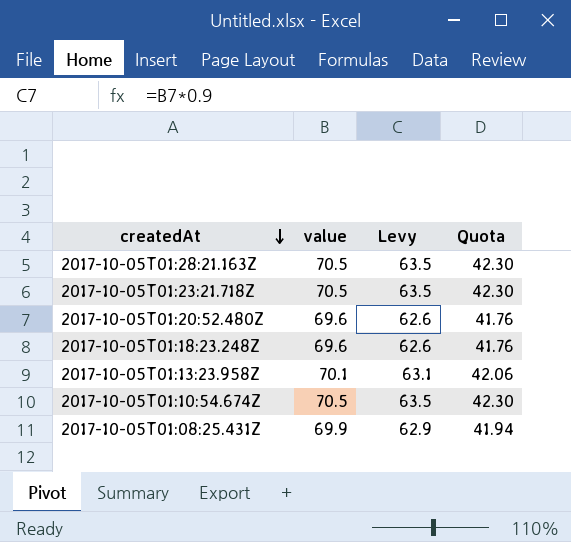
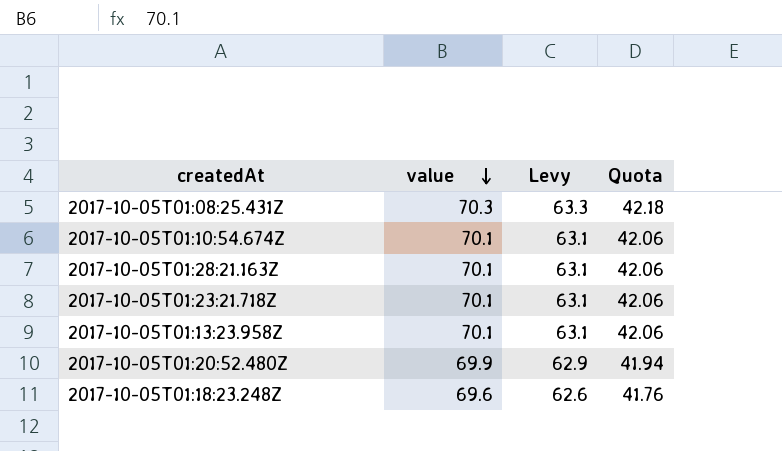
row order: createdAt descending -> value descending
2017-10-05T01:08:25.431Z | value: 69.9 -> 70.3
2017-10-05T01:08:25.431Z | Levy: 62.9 -> 63.3
2017-10-05T01:08:25.431Z | Quota: 41.94 -> 42.18
2017-10-05T01:10:54.674Z | value: 70.5 -> 70.1
2017-10-05T01:10:54.674Z | Levy: 63.5 -> 63.1
2017-10-05T01:10:54.674Z | Quota: 42.30 -> 42.06
2017-10-05T01:28:21.163Z | value: 70.5 -> 70.1
2017-10-05T01:28:21.163Z | Levy: 63.5 -> 63.1
2017-10-05T01:28:21.163Z | Quota: 42.30 -> 42.06
2017-10-05T01:23:21.718Z | value: 70.5 -> 70.1
2017-10-05T01:23:21.718Z | Levy: 63.5 -> 63.1
2017-10-05T01:23:21.718Z | Quota: 42.30 -> 42.06
2017-10-05T01:20:52.480Z | value: 69.6 -> 69.9
2017-10-05T01:20:52.480Z | Levy: 62.6 -> 62.9
2017-10-05T01:20:52.480Z | Quota: 41.76 -> 41.94

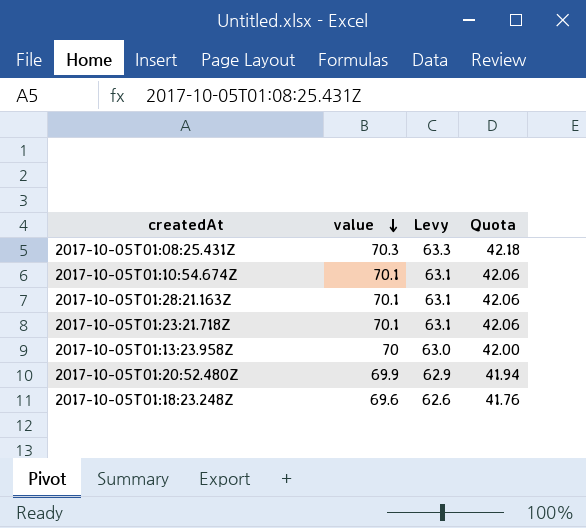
2017-10-05T01:13:23.958Z | value: 70.1 -> 70
2017-10-05T01:13:23.958Z | Levy: 63.1 -> 63.0
2017-10-05T01:13:23.958Z | Quota: 42.06 -> 42.00

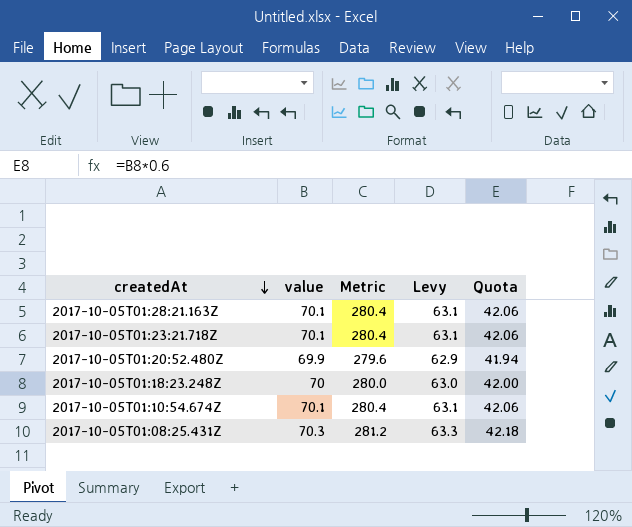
row order: value descending -> createdAt descending
column Metric | formula: none -> [value] * 4
row 2017-10-05T01:13:23.958Z: 70 | 63.0 | 42.00 -> none
2017-10-05T01:18:23.248Z | value: 69.6 -> 70
2017-10-05T01:18:23.248Z | Levy: 62.6 -> 63.0
2017-10-05T01:18:23.248Z | Quota: 41.76 -> 42.00

